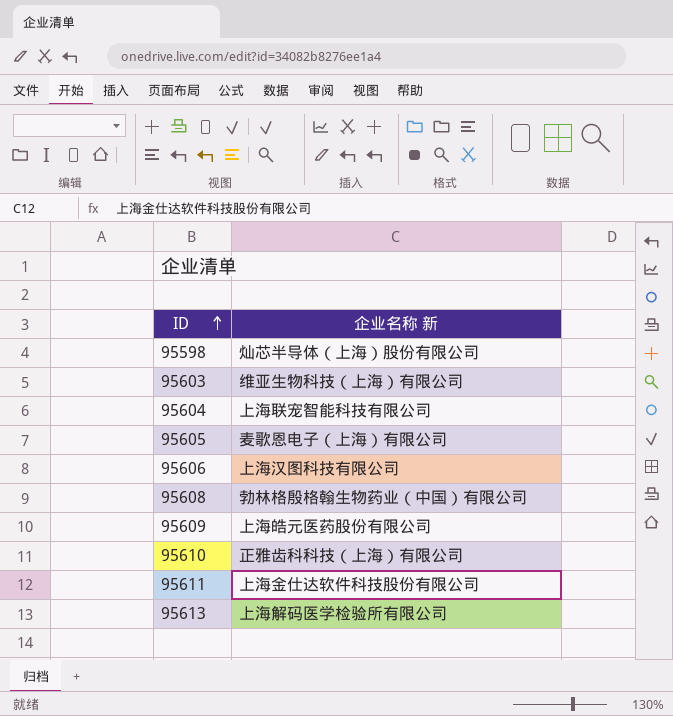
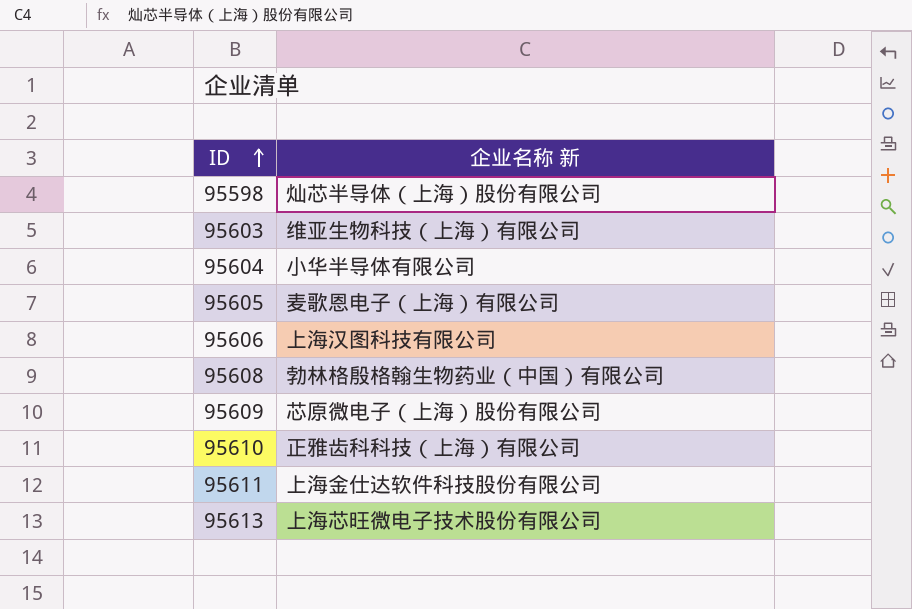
95604 | 企业名称 新: 上海联宠智能科技有限公司 -> 小华半导体有限公司
95609 | 企业名称 新: 上海皓元医药股份有限公司 -> 芯原微电子（上海）股份有限公司
95613 | 企业名称 新: 上海解码医学检验所有限公司 -> 上海芯旺微电子技术股份有限公司

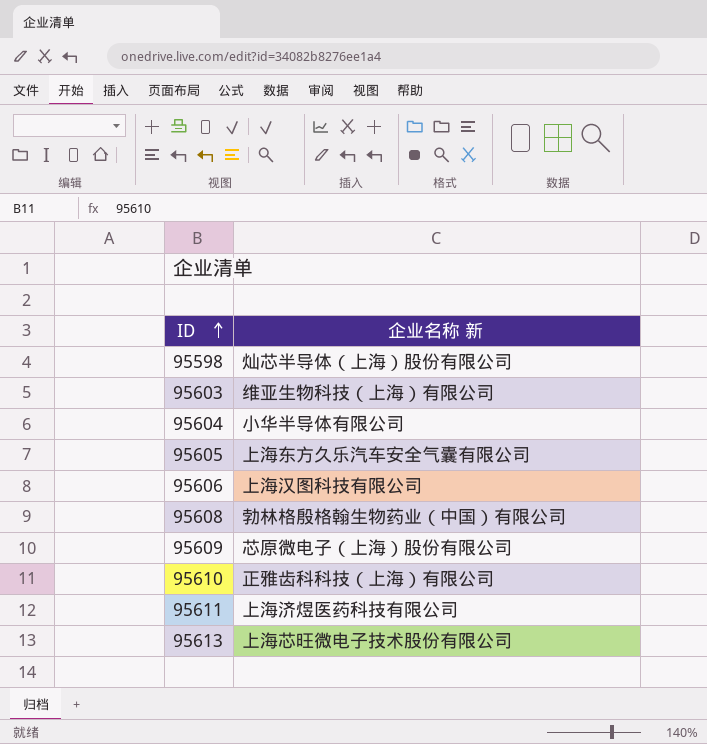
95605 | 企业名称 新: 麦歌恩电子（上海）有限公司 -> 上海东方久乐汽车安全气囊有限公司
95611 | 企业名称 新: 上海金仕达软件科技股份有限公司 -> 上海济煜医药科技有限公司

